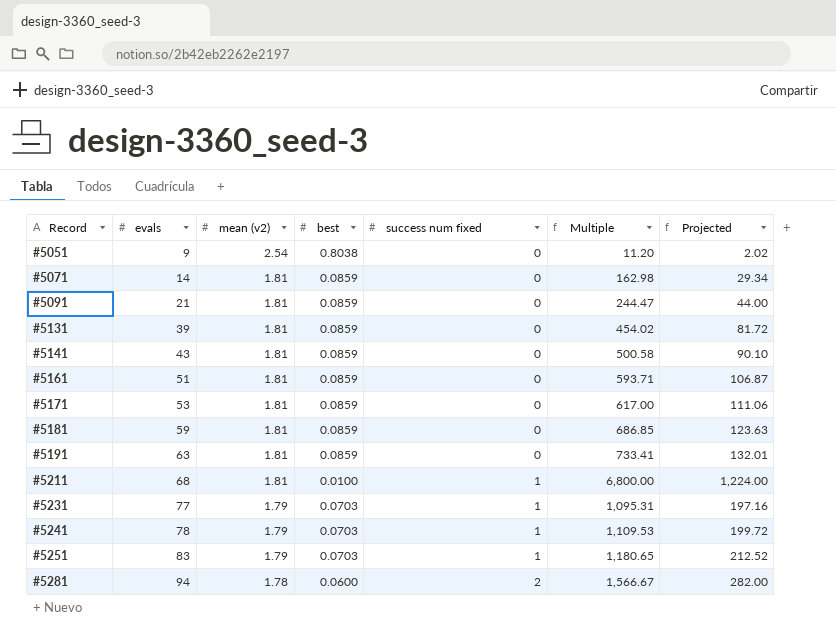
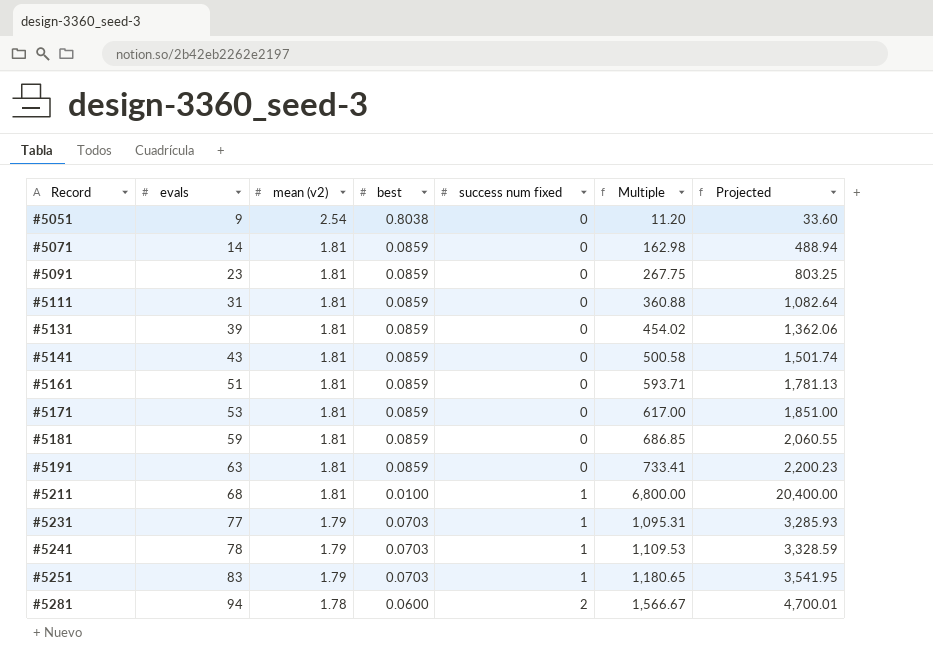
column Projected | formula: [Multiple] * 0.18 -> [Multiple] * 3
#5091 | evals: 21 -> 23
#5091 | Multiple: 244.47 -> 267.75
row #5111: none -> 31 | 1.81 | 0.0859 | 0 | 360.88 | 1,082.64

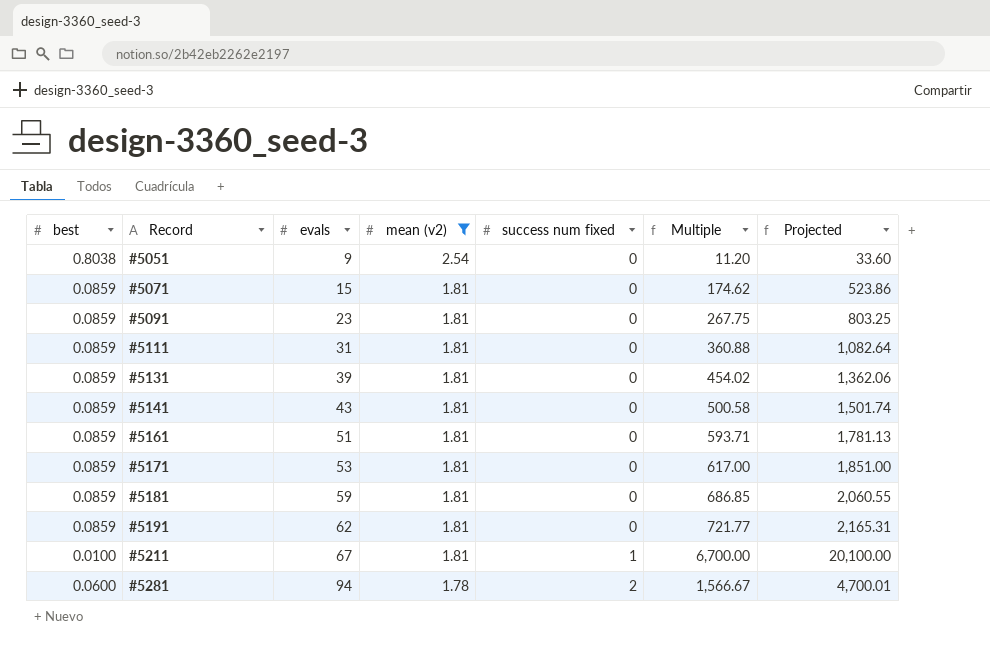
filter: none -> mean (v2) != 1.79
column best | position: 4 -> 1
#5071 | evals: 14 -> 15
#5071 | Multiple: 162.98 -> 174.62
#5071 | Projected: 488.94 -> 523.86
#5191 | evals: 63 -> 62
#5191 | Multiple: 733.41 -> 721.77
#5191 | Projected: 2,200.23 -> 2,165.31
#5211 | evals: 68 -> 67
#5211 | Multiple: 6,800.00 -> 6,700.00
#5211 | Projected: 20,400.00 -> 20,100.00

